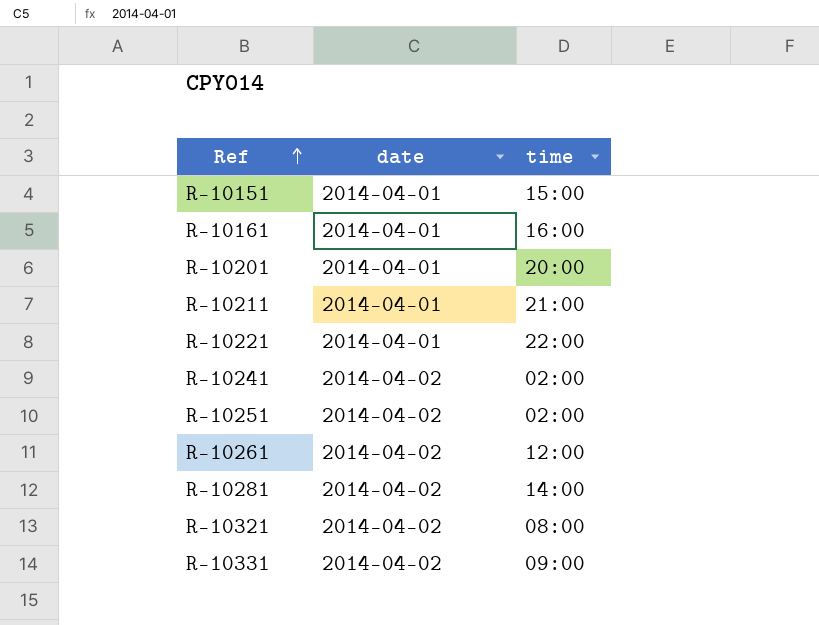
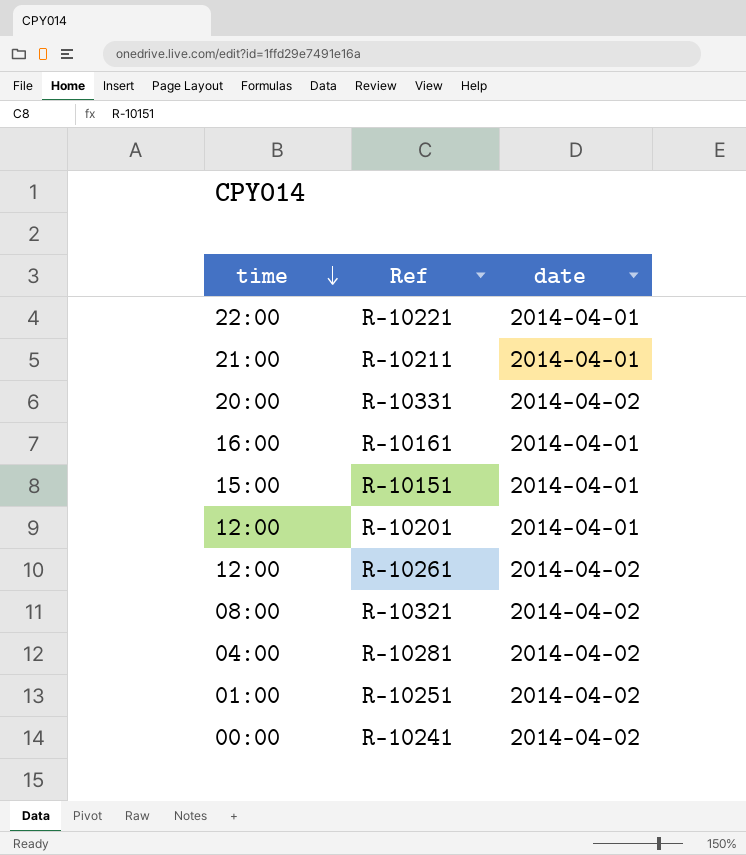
row order: Ref ascending -> time descending
column time | position: 3 -> 1
R-10331 | time: 09:00 -> 20:00
R-10201 | time: 20:00 -> 12:00
R-10281 | time: 14:00 -> 04:00
R-10251 | time: 02:00 -> 01:00
R-10241 | time: 02:00 -> 00:00

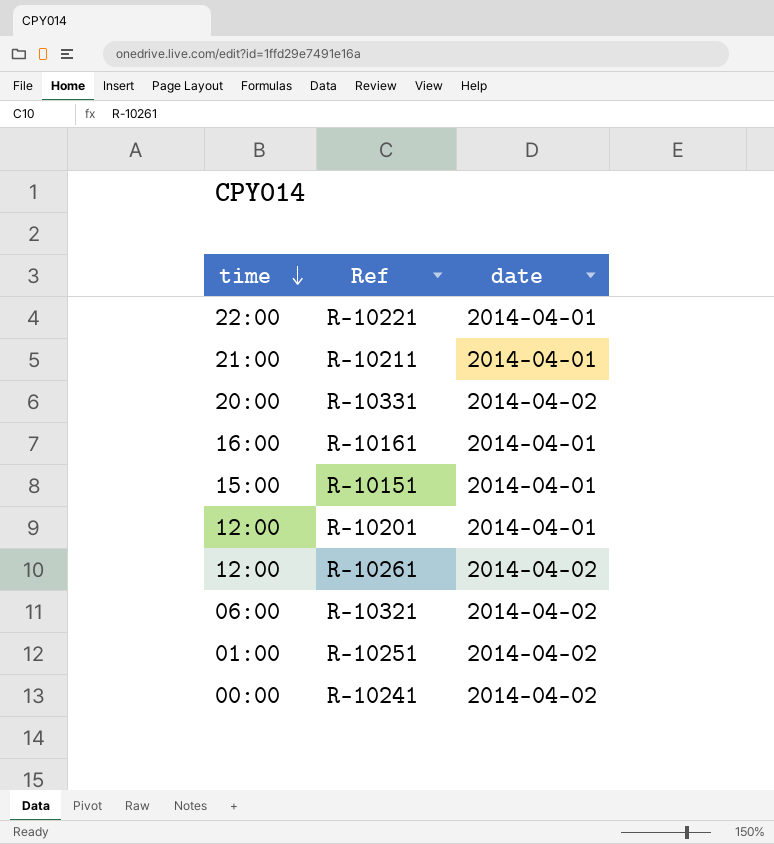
row R-10281: 04:00 | 2014-04-02 -> none
R-10321 | time: 08:00 -> 06:00

